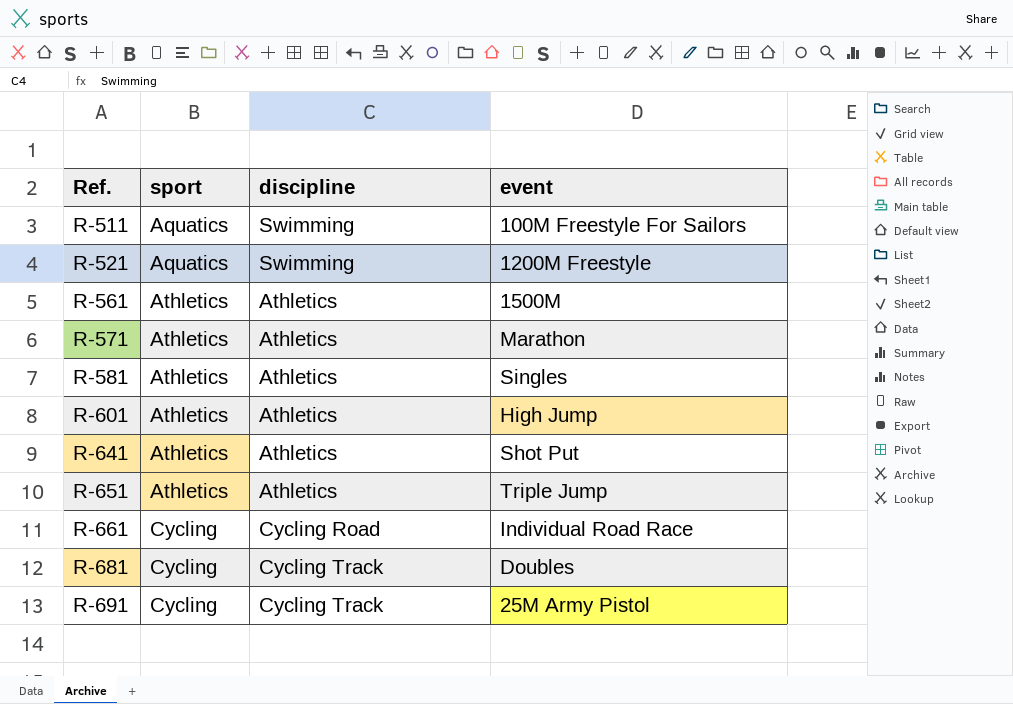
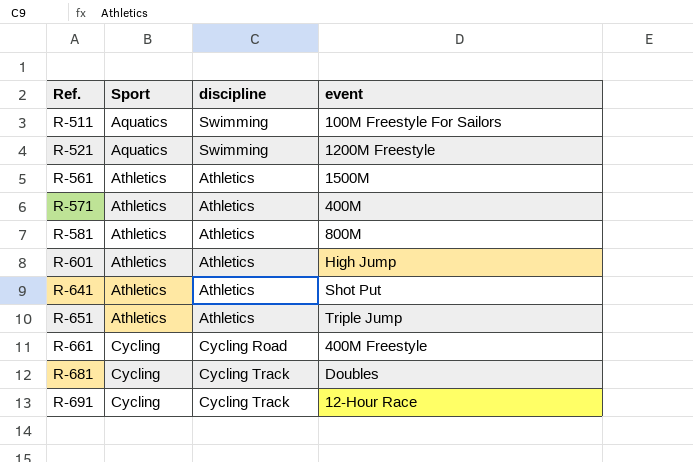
column name: sport -> Sport
R-571 | event: Marathon -> 400M
R-581 | event: Singles -> 800M
R-661 | event: Individual Road Race -> 400M Freestyle
R-691 | event: 25M Army Pistol -> 12-Hour Race

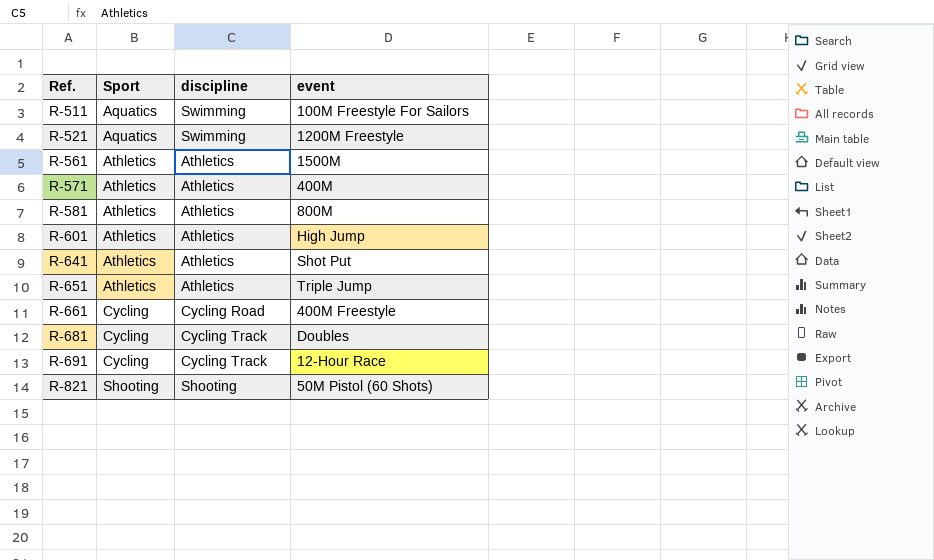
row R-821: none -> Shooting | Shooting | 50M Pistol (60 Shots)

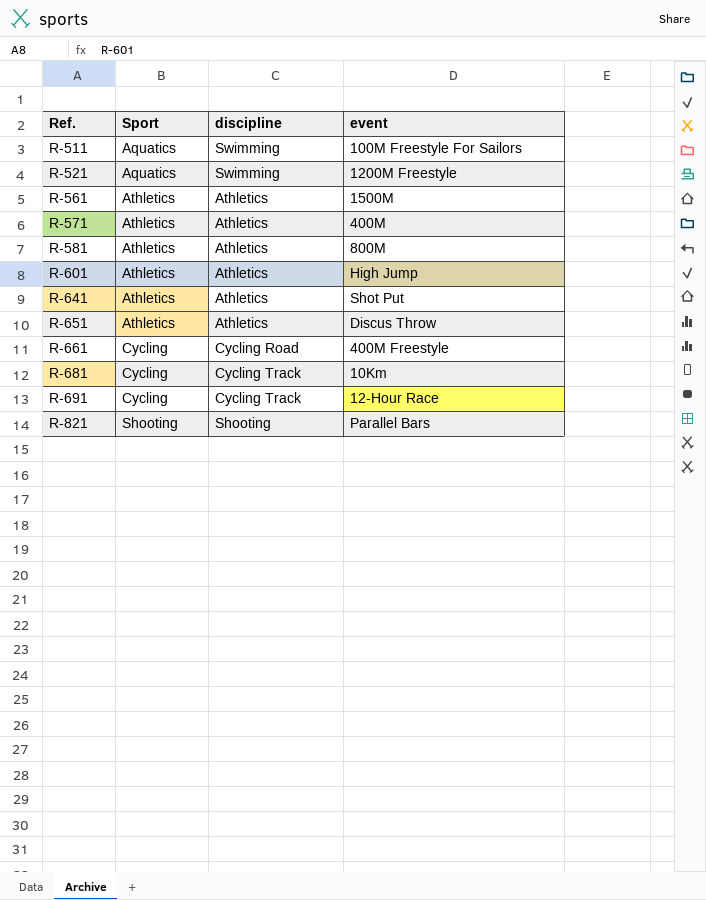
R-651 | event: Triple Jump -> Discus Throw
R-681 | event: Doubles -> 10Km
R-821 | event: 50M Pistol (60 Shots) -> Parallel Bars

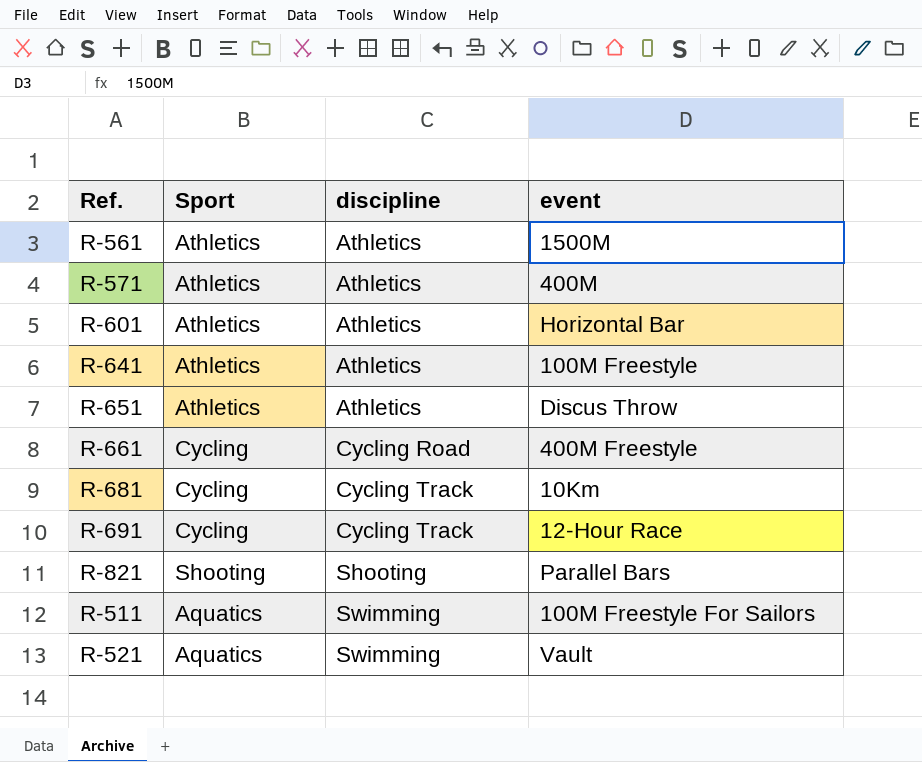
row order: Ref. ascending -> discipline ascending
row R-581: Athletics | Athletics | 800M -> none
R-601 | event: High Jump -> Horizontal Bar
R-641 | event: Shot Put -> 100M Freestyle
R-521 | event: 1200M Freestyle -> Vault

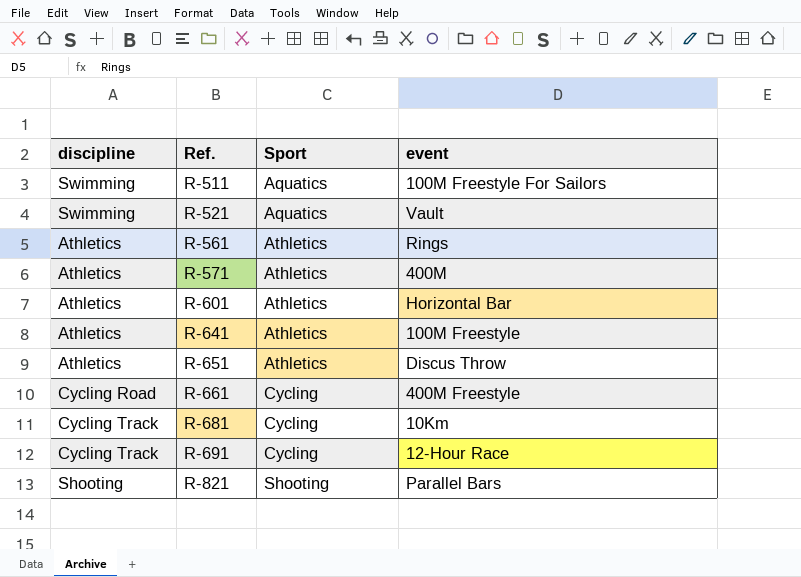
row order: discipline ascending -> Ref. ascending
column discipline | position: 3 -> 1
R-561 | event: 1500M -> Rings

